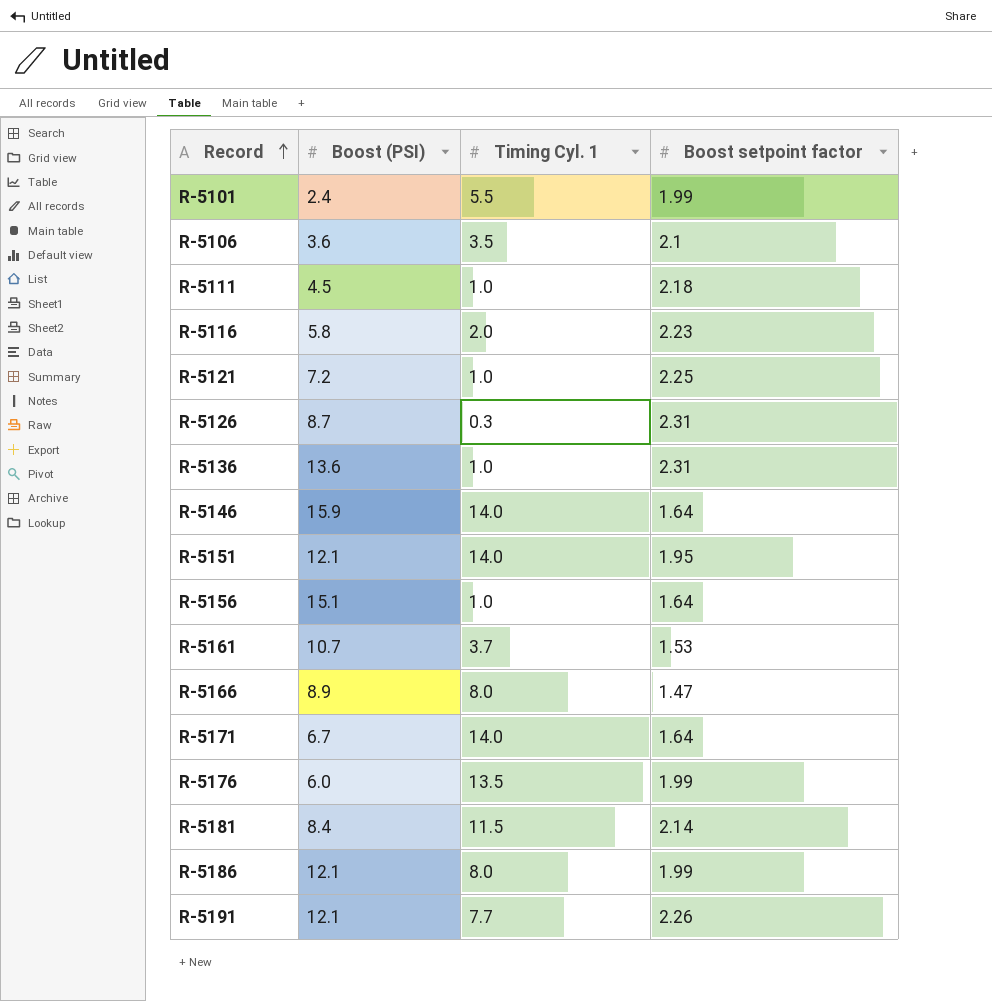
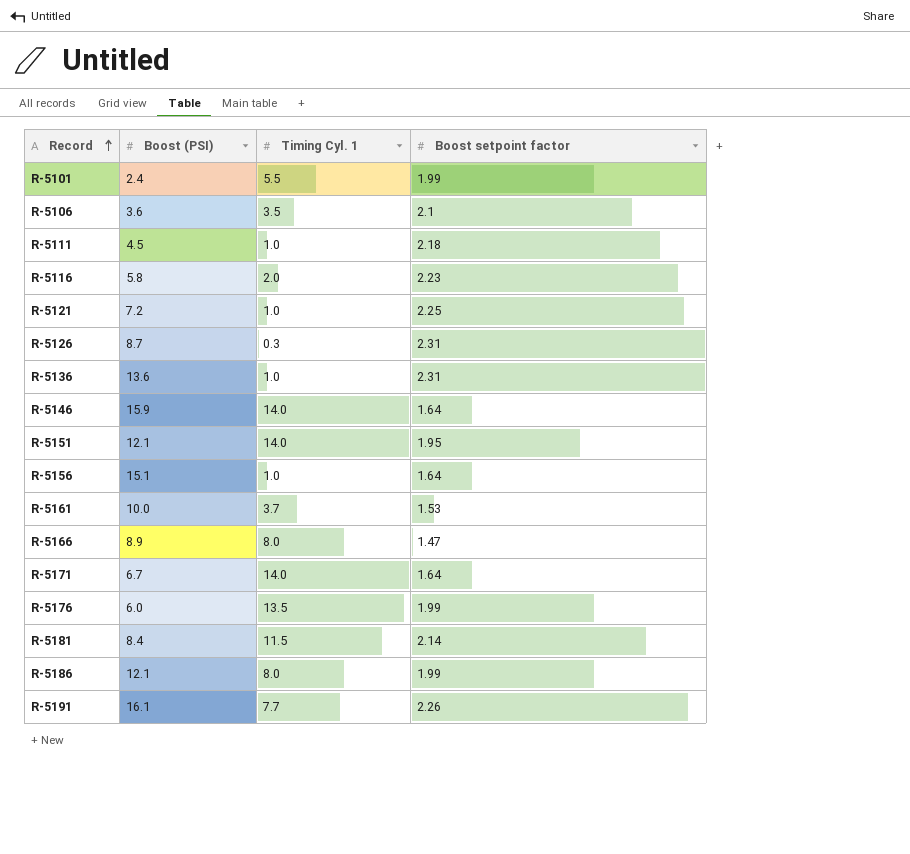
R-5161 | Boost (PSI): 10.7 -> 10.0
R-5191 | Boost (PSI): 12.1 -> 16.1

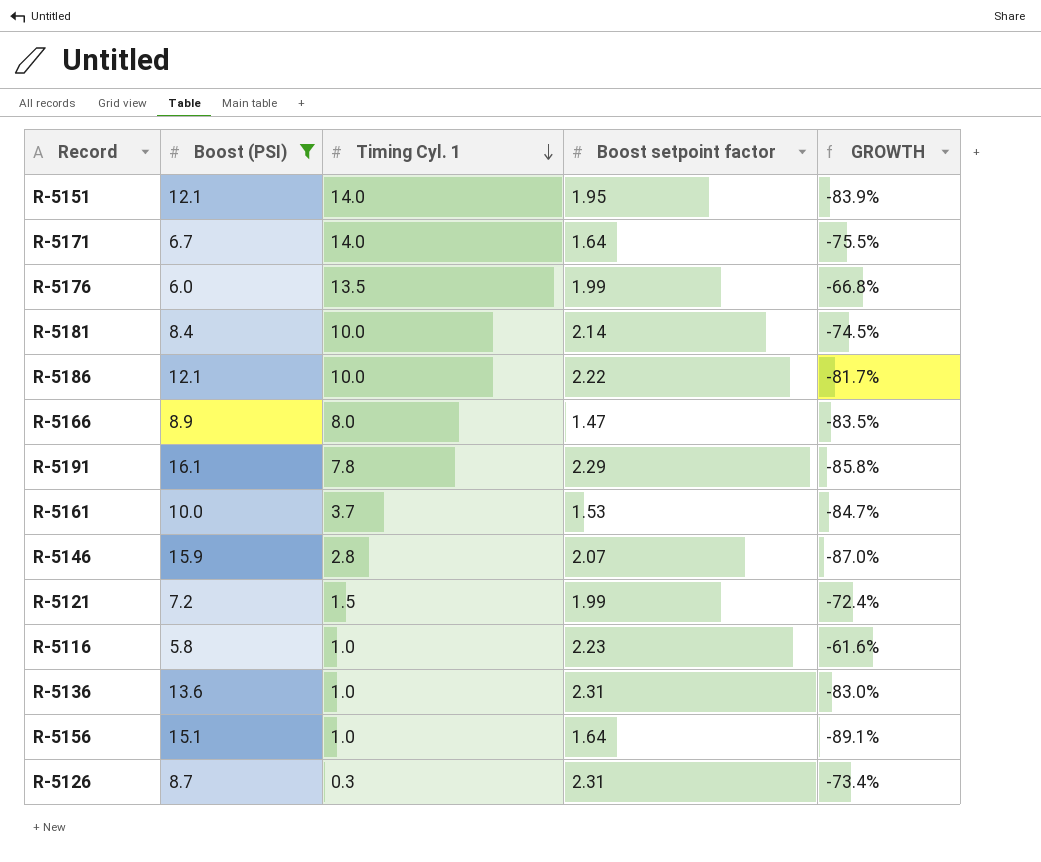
filter: none -> Boost (PSI) >= 5.8
row order: Record ascending -> Timing Cyl. 1 descending
column GROWTH | formula: none -> ([Boost setpoint factor] - [Boost (PSI)]) / [Boost (PSI)]
R-5181 | Timing Cyl. 1: 11.5 -> 10.0
R-5186 | Timing Cyl. 1: 8.0 -> 10.0
R-5186 | Boost setpoint factor: 1.99 -> 2.22
R-5191 | Timing Cyl. 1: 7.7 -> 7.8
R-5191 | Boost setpoint factor: 2.26 -> 2.29
R-5146 | Timing Cyl. 1: 14.0 -> 2.8
R-5146 | Boost setpoint factor: 1.64 -> 2.07
R-5121 | Timing Cyl. 1: 1.0 -> 1.5
R-5121 | Boost setpoint factor: 2.25 -> 1.99
R-5116 | Timing Cyl. 1: 2.0 -> 1.0

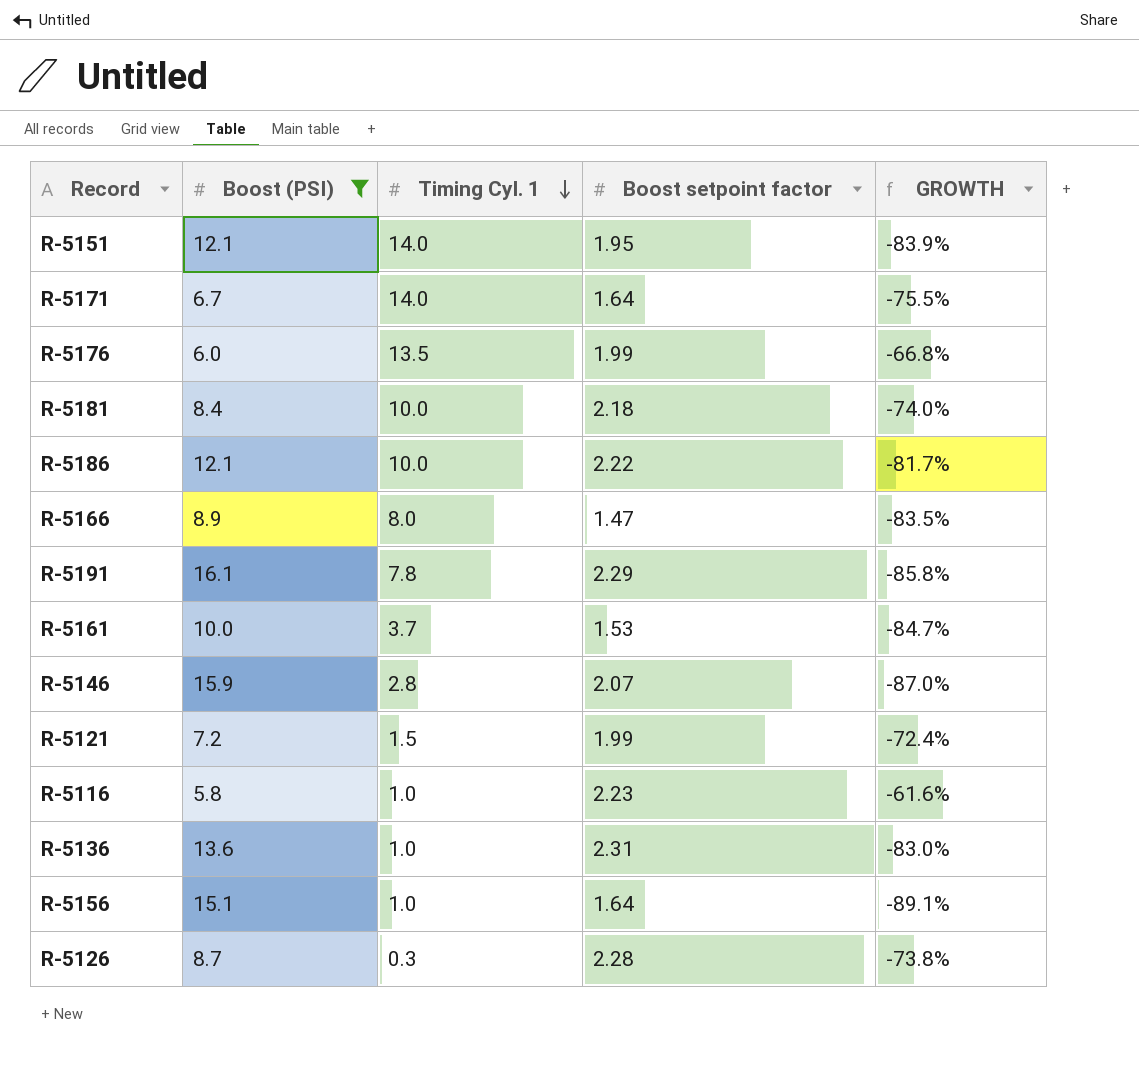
R-5181 | Boost setpoint factor: 2.14 -> 2.18
R-5181 | GROWTH: -74.5% -> -74.0%
R-5126 | Boost setpoint factor: 2.31 -> 2.28
R-5126 | GROWTH: -73.4% -> -73.8%

